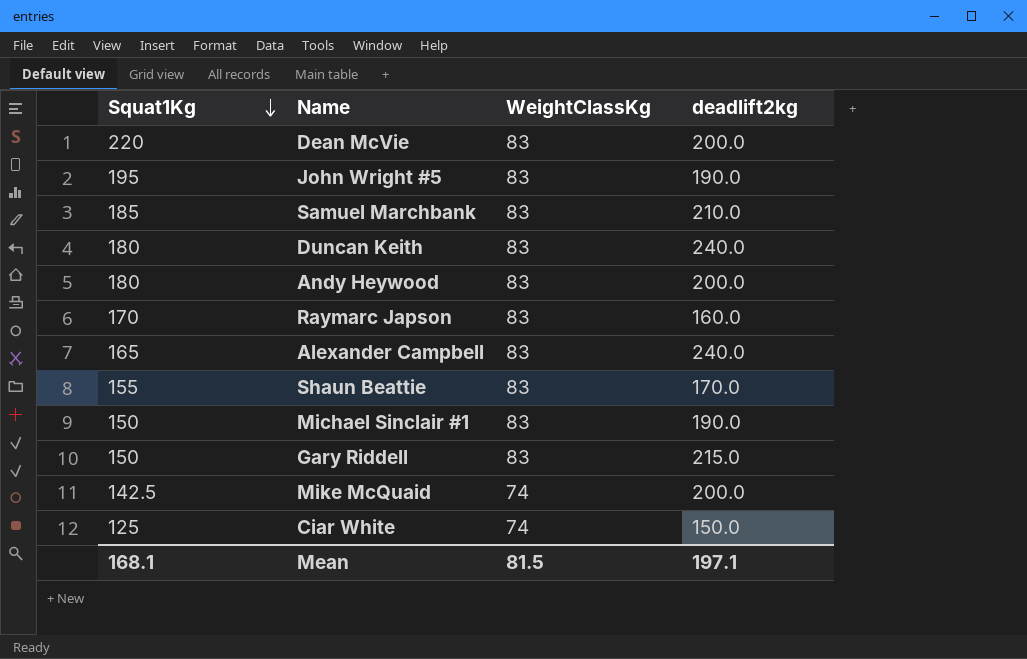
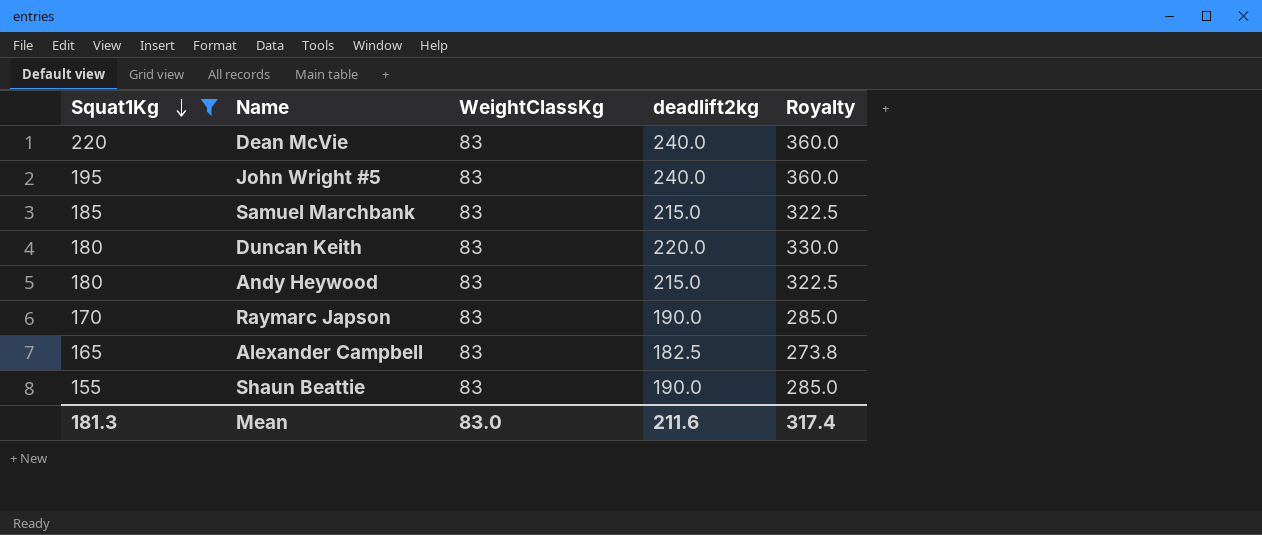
filter: none -> Squat1Kg >= 155
column Royalty | formula: none -> [deadlift2kg] * 1.5
Dean McVie | deadlift2kg: 200.0 -> 240.0
John Wright #5 | deadlift2kg: 190.0 -> 240.0
Samuel Marchbank | deadlift2kg: 210.0 -> 215.0
Duncan Keith | deadlift2kg: 240.0 -> 220.0
Andy Heywood | deadlift2kg: 200.0 -> 215.0
Raymarc Japson | deadlift2kg: 160.0 -> 190.0
Alexander Campbell | deadlift2kg: 240.0 -> 182.5
Shaun Beattie | deadlift2kg: 170.0 -> 190.0
Mean | Squat1Kg: 168.1 -> 181.3
Mean | WeightClassKg: 81.5 -> 83.0
Mean | deadlift2kg: 197.1 -> 211.6

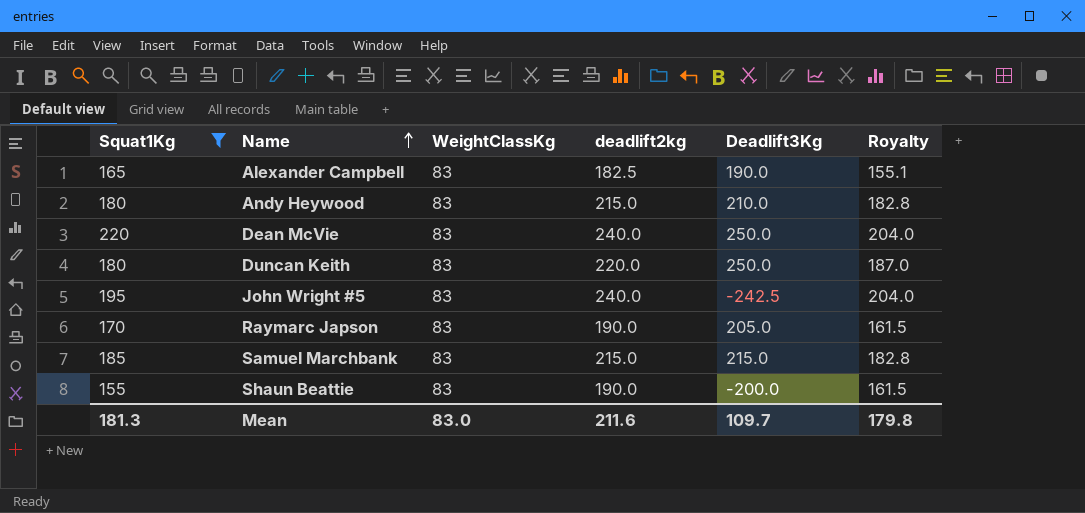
row order: Squat1Kg descending -> Name ascending
column Deadlift3Kg | position: none -> 5
column Royalty | formula: [deadlift2kg] * 1.5 -> [deadlift2kg] * 0.85
Mean | Royalty: 317.4 -> 179.8

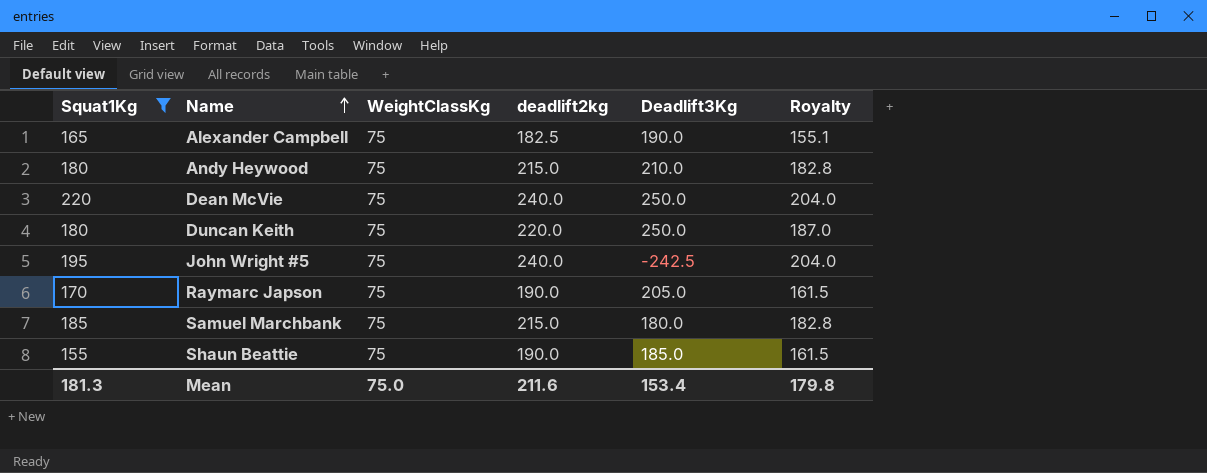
Alexander Campbell | WeightClassKg: 83 -> 75
Andy Heywood | WeightClassKg: 83 -> 75
Dean McVie | WeightClassKg: 83 -> 75
Duncan Keith | WeightClassKg: 83 -> 75
John Wright #5 | WeightClassKg: 83 -> 75
Raymarc Japson | WeightClassKg: 83 -> 75
Samuel Marchbank | WeightClassKg: 83 -> 75
Samuel Marchbank | Deadlift3Kg: 215.0 -> 180.0
Shaun Beattie | WeightClassKg: 83 -> 75
Shaun Beattie | Deadlift3Kg: -200.0 -> 185.0
Mean | WeightClassKg: 83.0 -> 75.0
Mean | Deadlift3Kg: 109.7 -> 153.4

